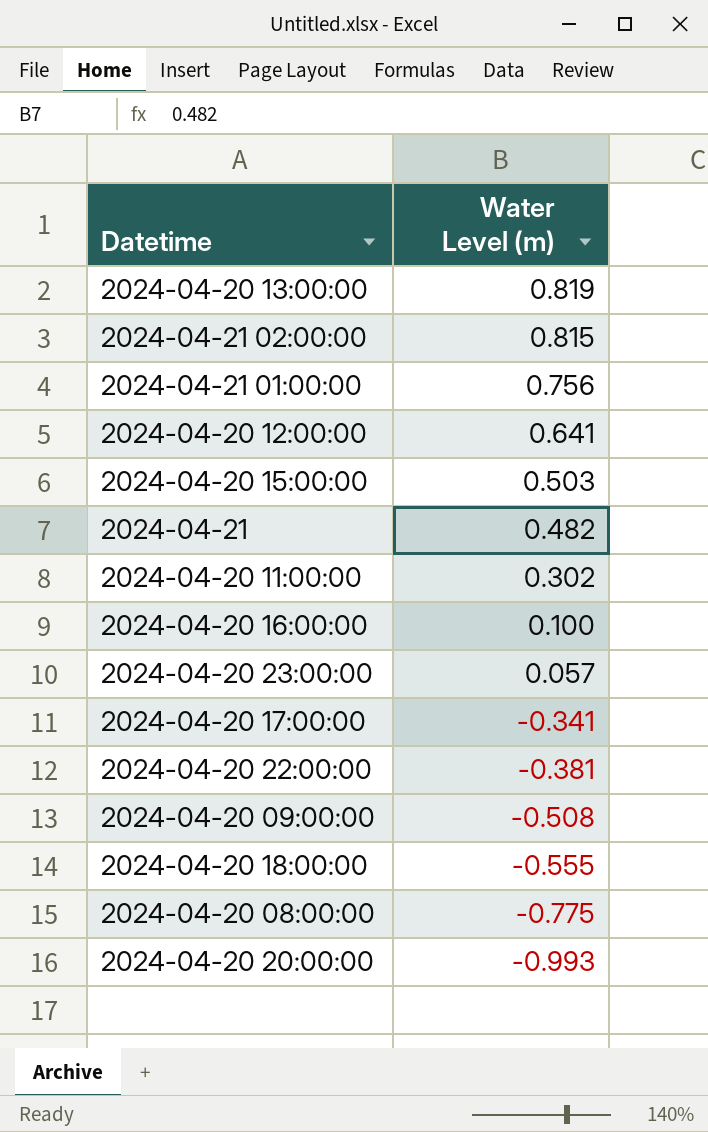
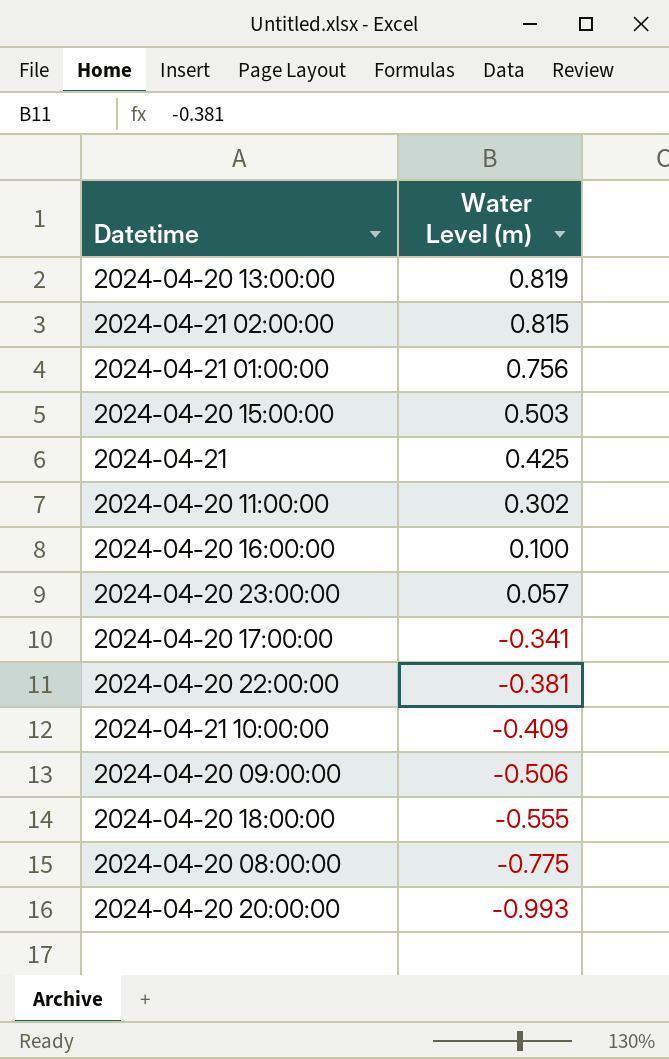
row 2024-04-20 12:00:00: 0.641 -> none
2024-04-21 | Water Level (m): 0.482 -> 0.425
row 2024-04-21 10:00:00: none -> -0.409
2024-04-20 09:00:00 | Water Level (m): -0.508 -> -0.506

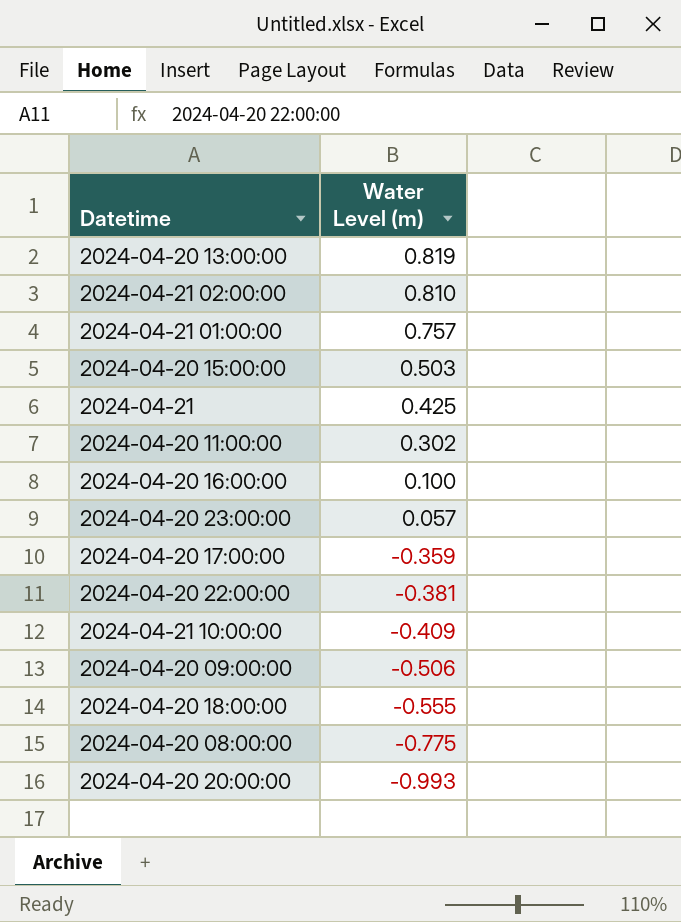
2024-04-21 02:00:00 | Water Level (m): 0.815 -> 0.810
2024-04-21 01:00:00 | Water Level (m): 0.756 -> 0.757
2024-04-20 17:00:00 | Water Level (m): -0.341 -> -0.359

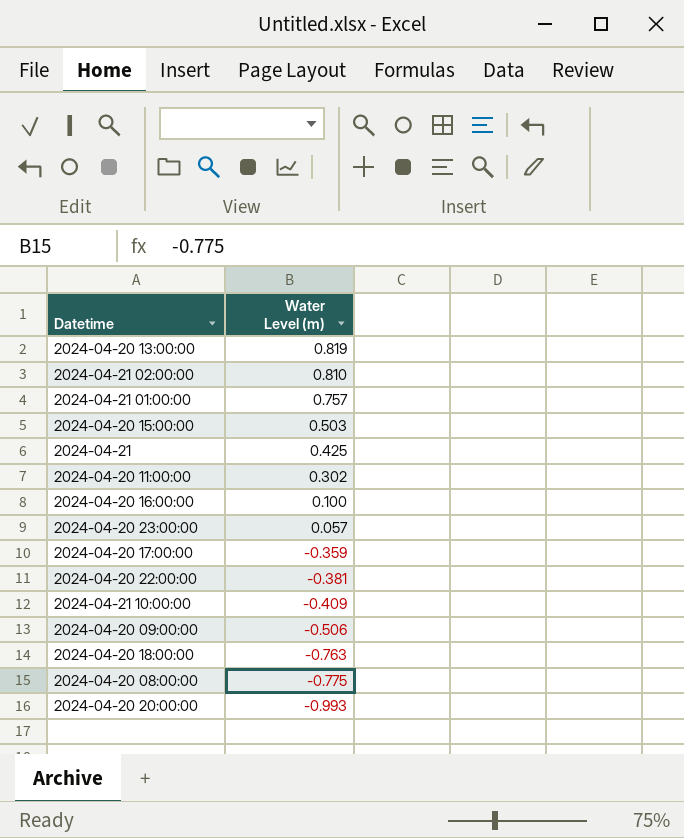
2024-04-20 18:00:00 | Water Level (m): -0.555 -> -0.763

